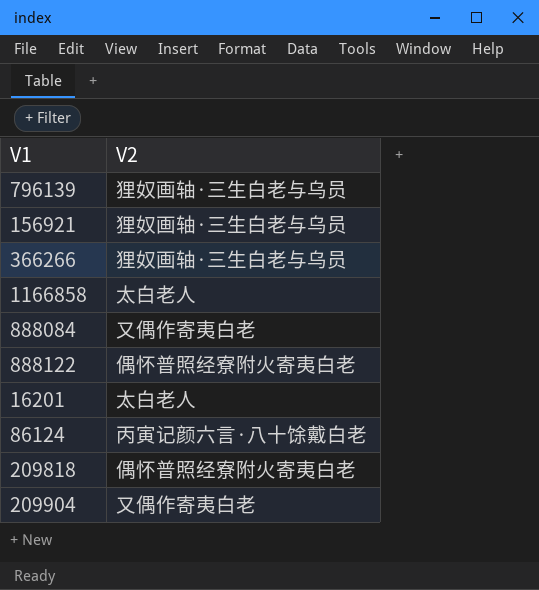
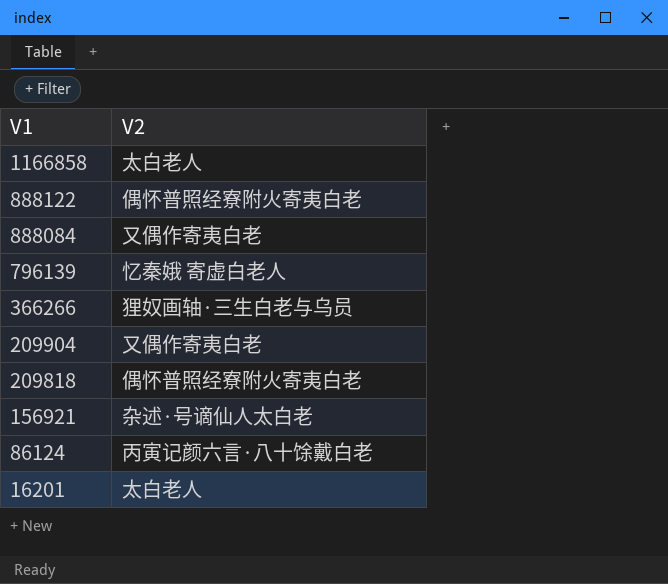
row order: none -> V1 descending
796139 | V2: 狸奴画轴·三生白老与乌员 -> 忆秦娥 寄虚白老人
156921 | V2: 狸奴画轴·三生白老与乌员 -> 杂述·号谪仙人太白老

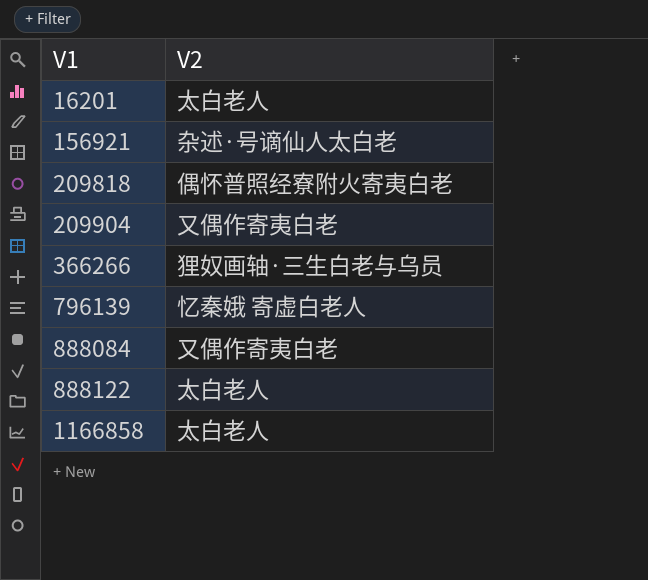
row order: V1 descending -> V1 ascending
row 86124: 丙寅记颜六言·八十馀戴白老 -> none
888122 | V2: 偶怀普照经寮附火寄夷白老 -> 太白老人

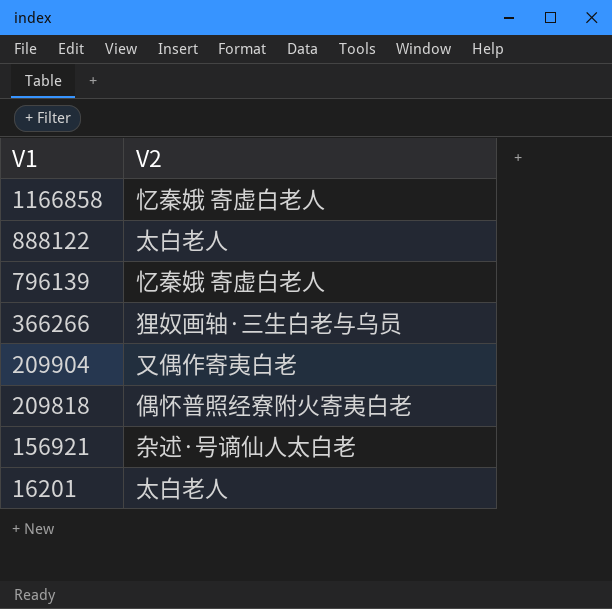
row order: V1 ascending -> V1 descending
row 888084: 又偶作寄夷白老 -> none
1166858 | V2: 太白老人 -> 忆秦娥 寄虚白老人

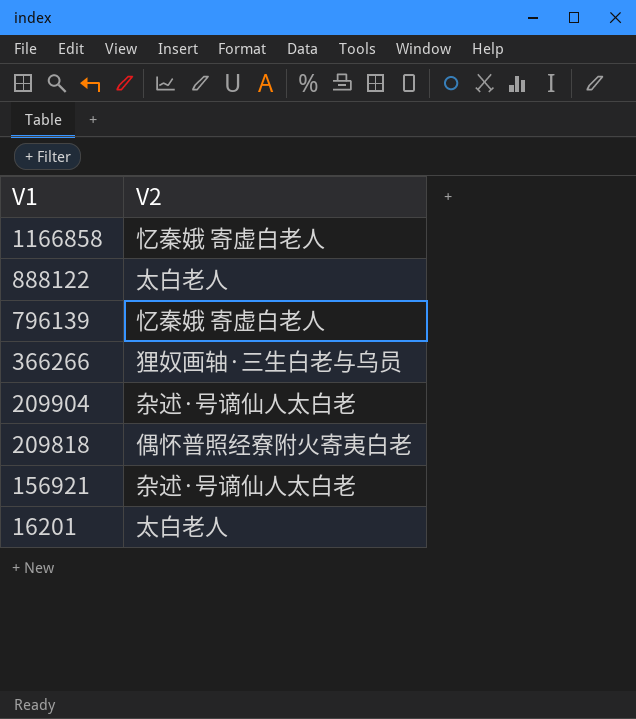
209904 | V2: 又偶作寄夷白老 -> 杂述·号谪仙人太白老

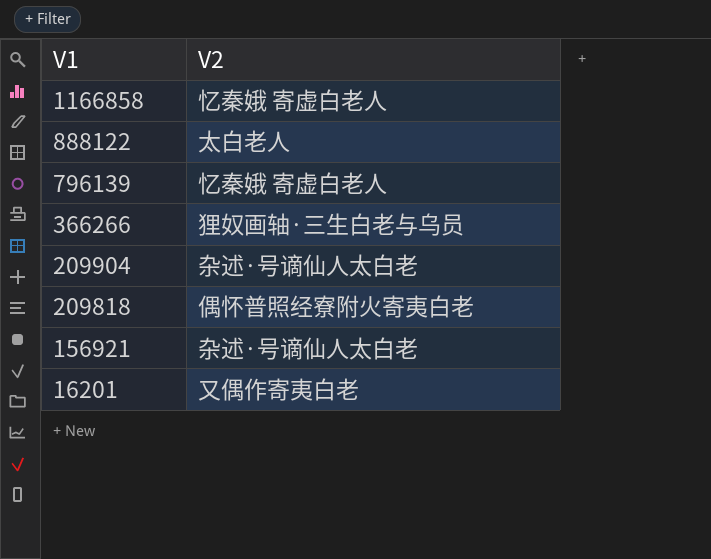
16201 | V2: 太白老人 -> 又偶作寄夷白老

